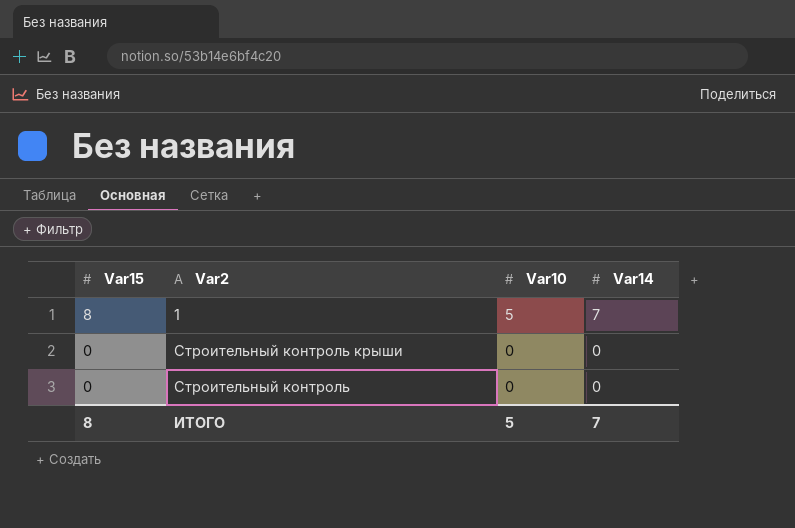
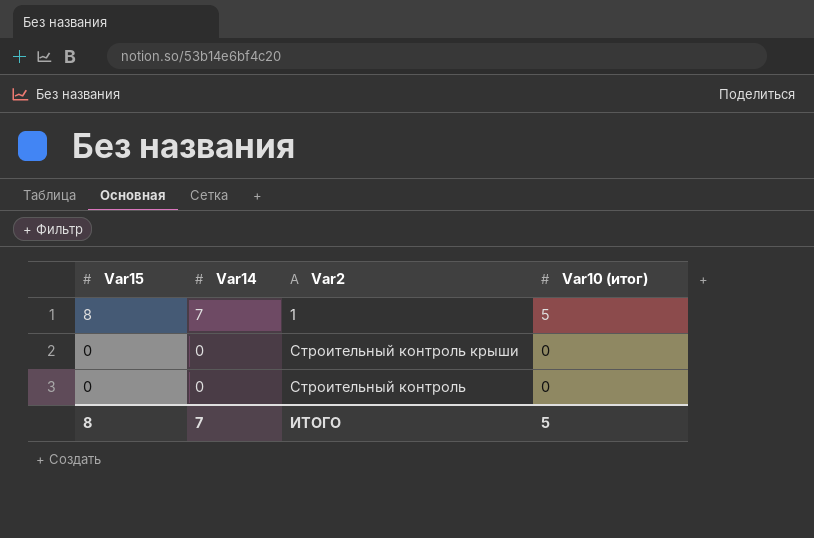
column Var14 | position: 4 -> 2
column name: Var10 -> Var10 (итог)

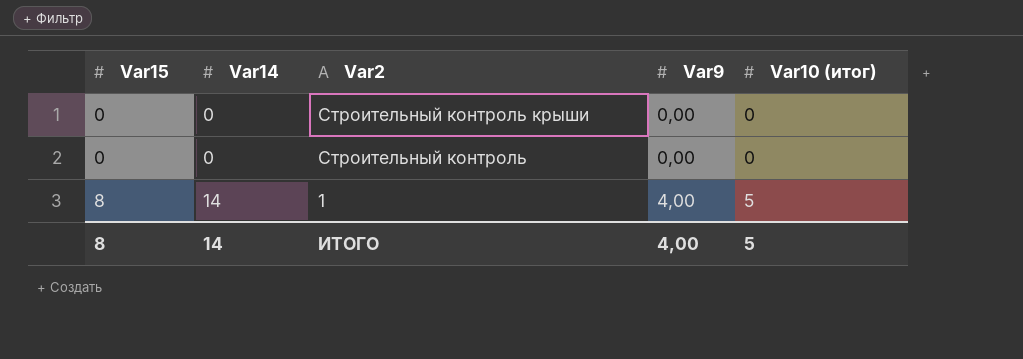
row order: Var15 descending -> Var15 ascending
column Var9 | position: none -> 4
1 | Var14: 7 -> 14
ИТОГО | Var14: 7 -> 14

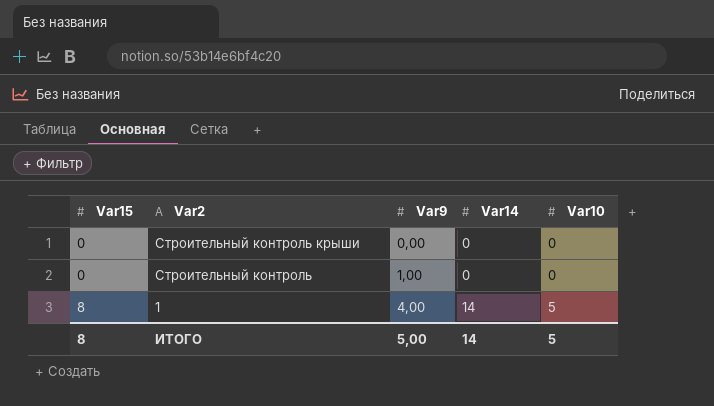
column Var14 | position: 2 -> 4
column name: Var10 (итог) -> Var10
Строительный контроль | Var9: 0,00 -> 1,00
ИТОГО | Var9: 4,00 -> 5,00

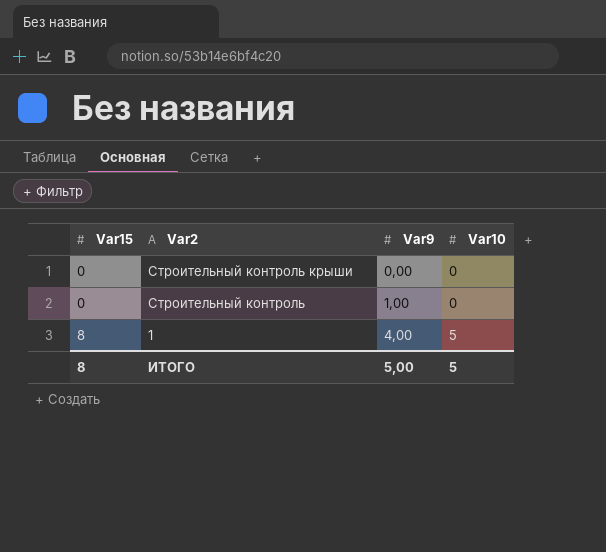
column Var14 | position: 4 -> none

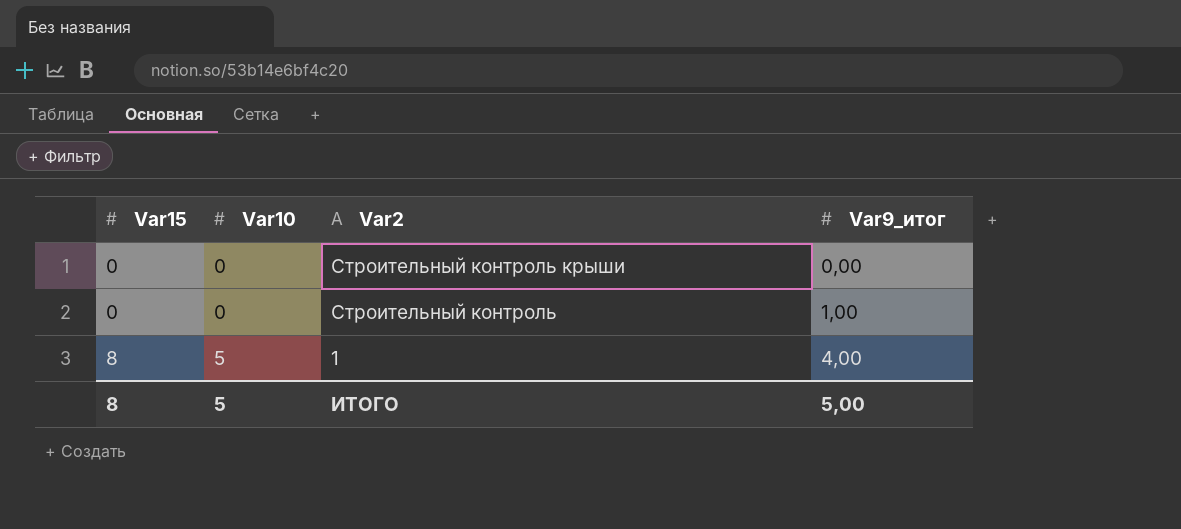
column Var10 | position: 4 -> 2
column name: Var9 -> Var9_итог

